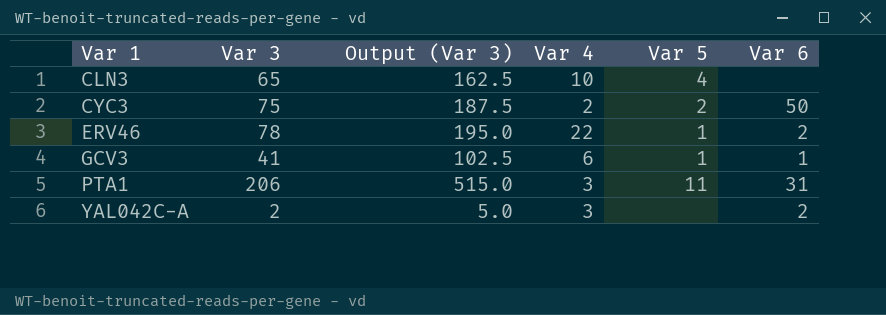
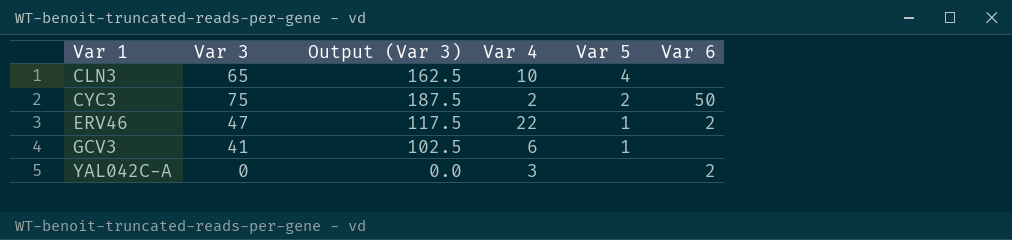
row PTA1: 206 | 515.0 | 3 | 11 | 31 -> none
ERV46 | Var 3: 78 -> 47
ERV46 | Output (Var 3): 195.0 -> 117.5
GCV3 | Var 6: 1 -> none
YAL042C-A | Var 3: 2 -> 0
YAL042C-A | Output (Var 3): 5.0 -> 0.0

